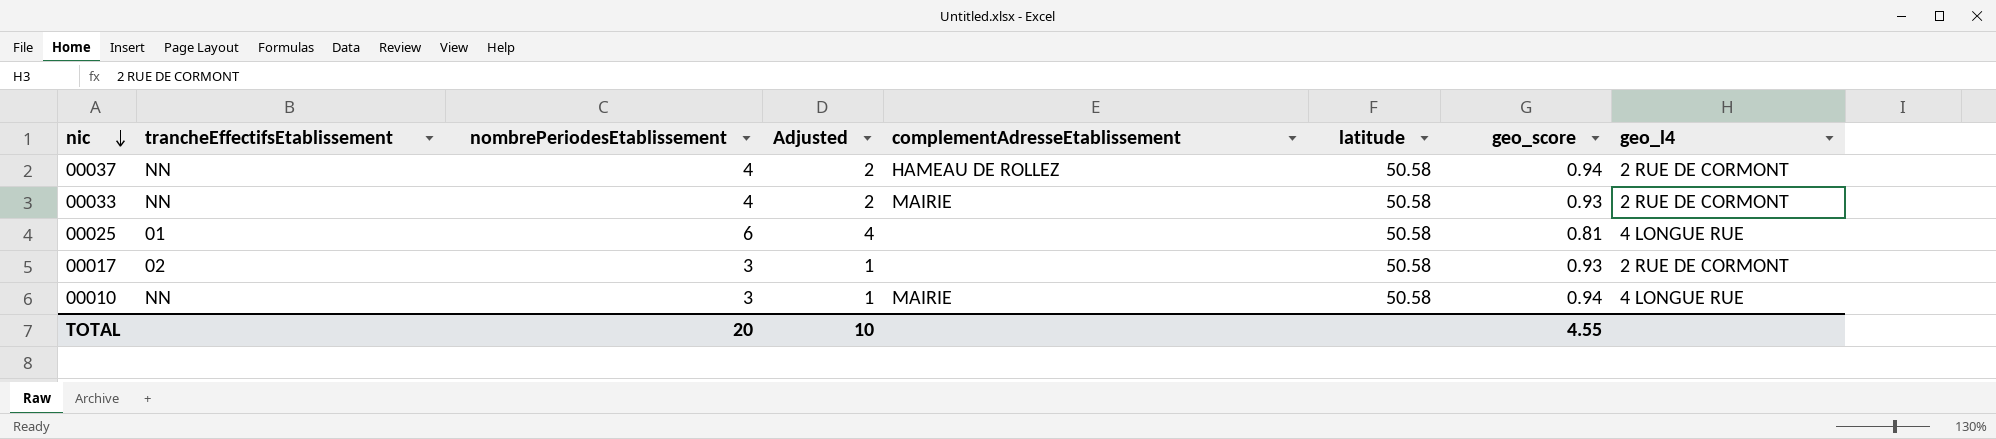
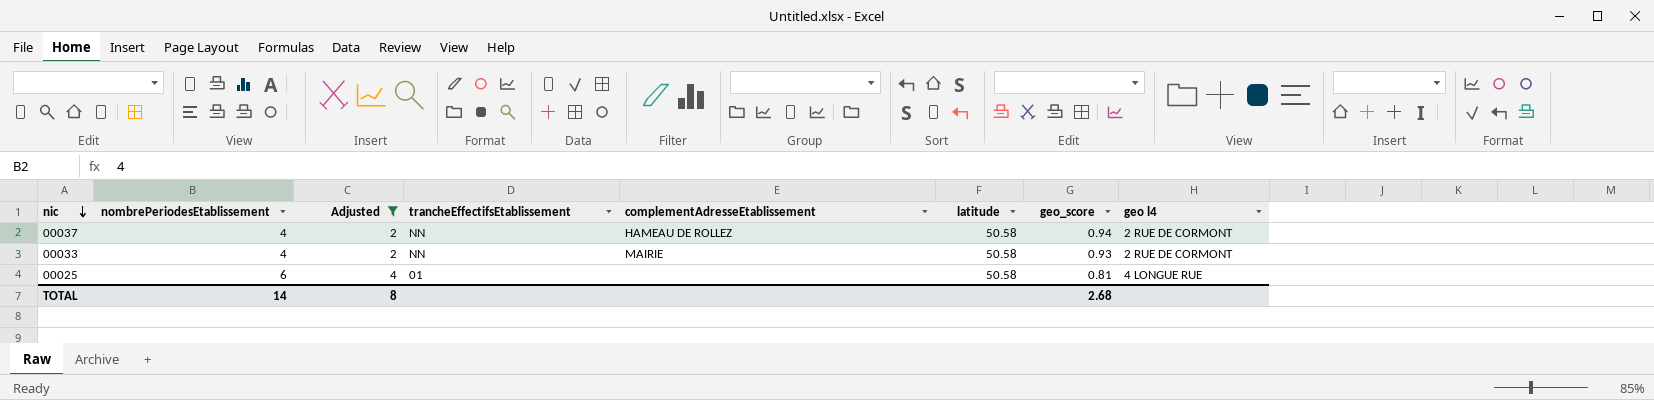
filter: none -> Adjusted != 1
column trancheEffectifsEtablissement | position: 2 -> 4
column name: geo_l4 -> geo l4
TOTAL | nombrePeriodesEtablissement: 20 -> 14
TOTAL | Adjusted: 10 -> 8
TOTAL | geo_score: 4.55 -> 2.68

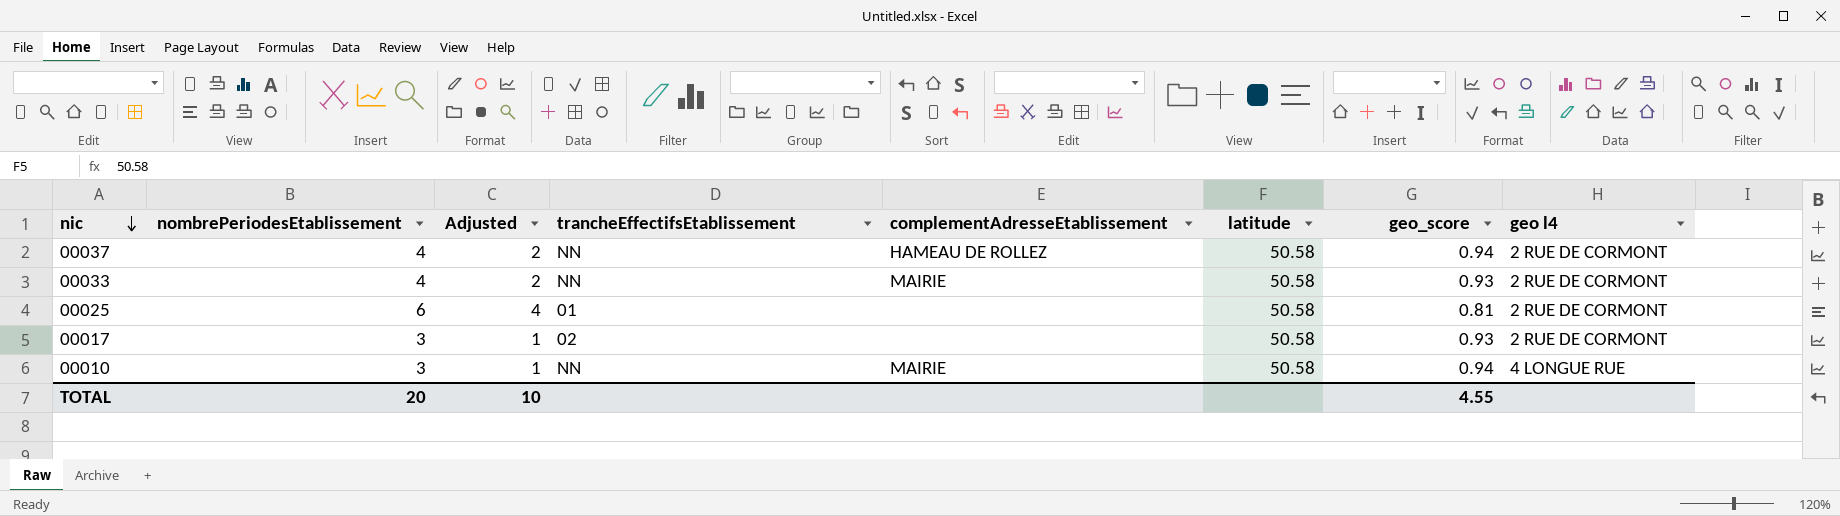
filter: Adjusted != 1 -> none
00025 | geo l4: 4 LONGUE RUE -> 2 RUE DE CORMONT
TOTAL | nombrePeriodesEtablissement: 14 -> 20
TOTAL | Adjusted: 8 -> 10
TOTAL | geo_score: 2.68 -> 4.55

